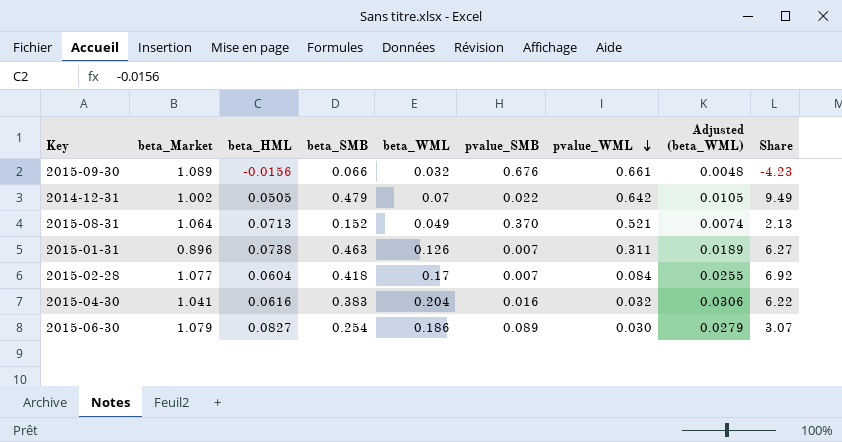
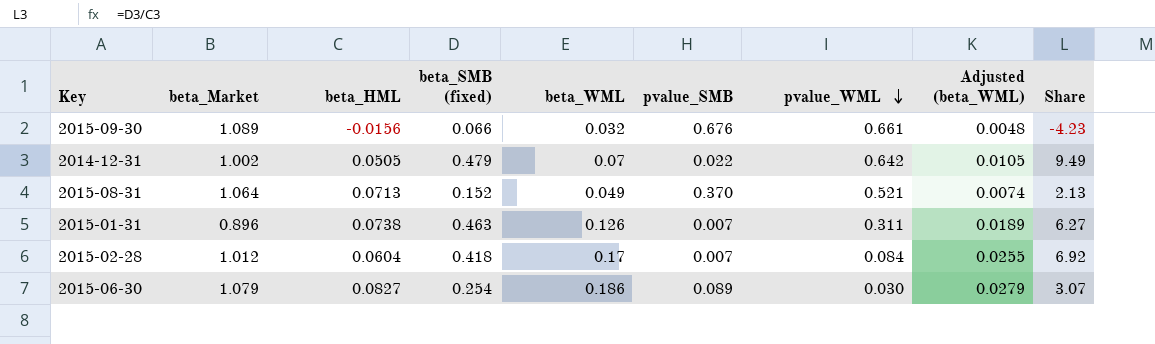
column name: beta_SMB -> beta_SMB (fixed)
row 2015-04-30: 1.041 | 0.0616 | 0.383 | 0.204 | 0.016 | 0.032 | 0.0306 | 6.22 -> none
2015-02-28 | beta_Market: 1.077 -> 1.012

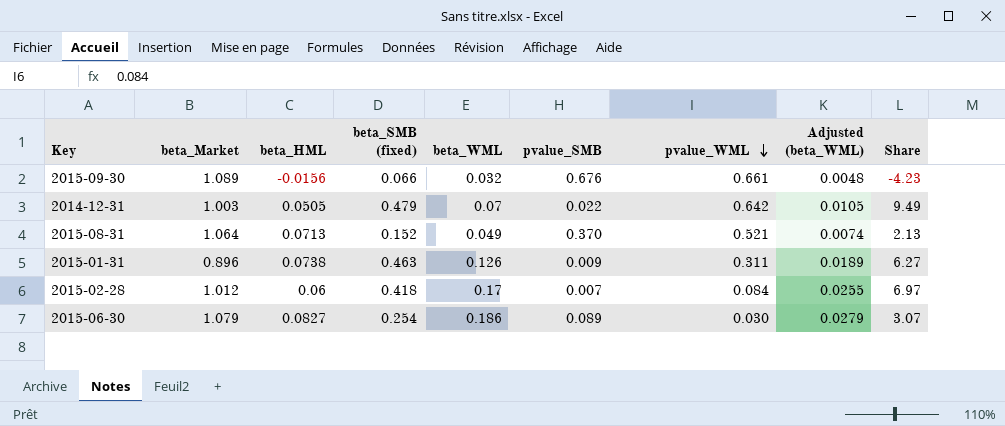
2014-12-31 | beta_Market: 1.002 -> 1.003
2015-01-31 | pvalue_SMB: 0.007 -> 0.009
2015-02-28 | beta_HML: 0.0604 -> 0.06
2015-02-28 | Share: 6.92 -> 6.97

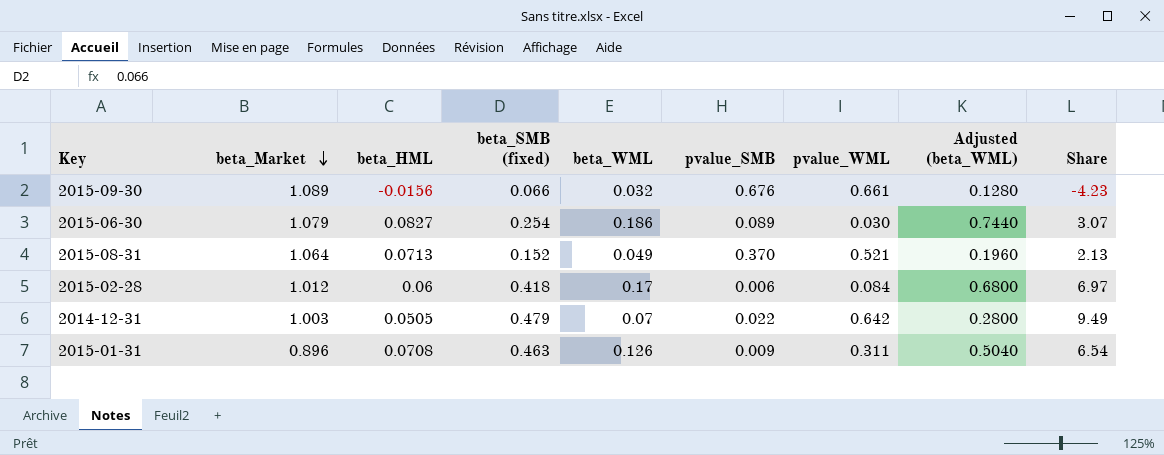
row order: pvalue_WML descending -> beta_Market descending
column Adjusted (beta_WML) | formula: [beta_WML] * 0.15 -> [beta_WML] * 4
2015-02-28 | pvalue_SMB: 0.007 -> 0.006
2015-01-31 | beta_HML: 0.0738 -> 0.0708
2015-01-31 | Share: 6.27 -> 6.54

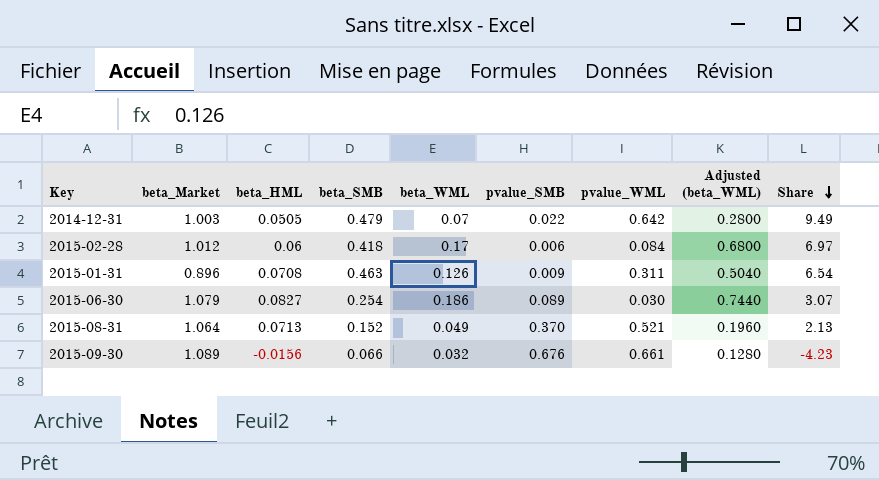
row order: beta_Market descending -> Share descending
column name: beta_SMB (fixed) -> beta_SMB

